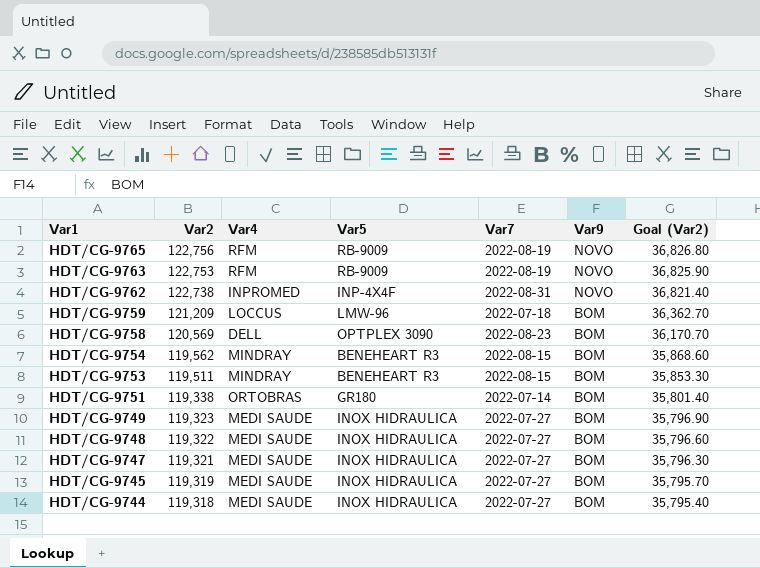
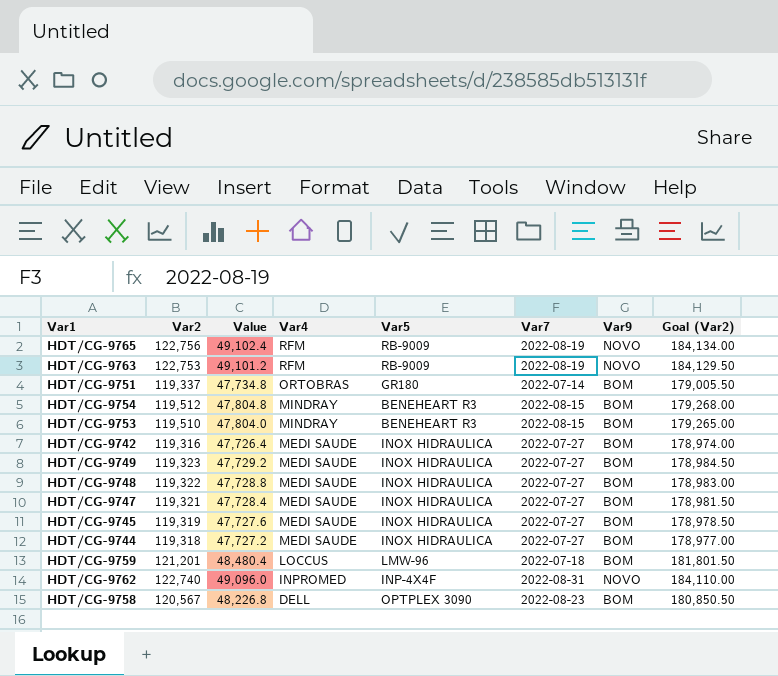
row order: Var1 descending -> Var4 descending
column Value | formula: none -> [Var2] * 0.4
column Goal (Var2) | formula: [Var2] * 0.3 -> [Var2] * 1.5
HDT/CG-9751 | Var2: 119,338 -> 119,337
HDT/CG-9754 | Var2: 119,562 -> 119,512
HDT/CG-9753 | Var2: 119,511 -> 119,510
row HDT/CG-9742: none -> 119,316 | 47,726.4 | MEDI SAUDE | INOX HIDRAULICA | 2022-07-27 | BOM | 178,974.00
HDT/CG-9759 | Var2: 121,209 -> 121,201
HDT/CG-9762 | Var2: 122,738 -> 122,740
HDT/CG-9758 | Var2: 120,569 -> 120,567

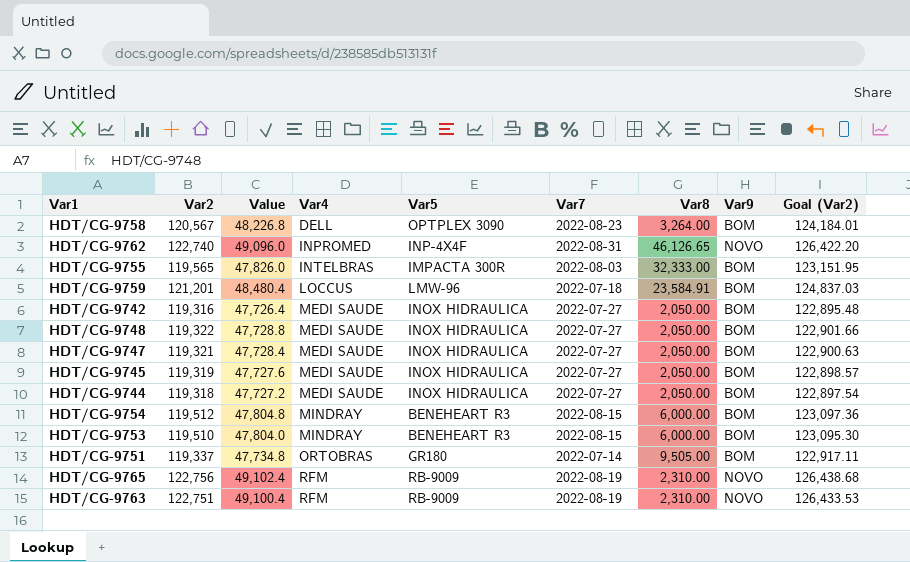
row order: Var4 descending -> Var4 ascending
column Var8 | position: none -> 7
column Goal (Var2) | formula: [Var2] * 1.5 -> [Var2] * 1.03
row HDT/CG-9749: 119,323 | 47,729.2 | MEDI SAUDE | INOX HIDRAULICA | 2022-07-27 | BOM | 178,984.50 -> none
row HDT/CG-9755: none -> 119,565 | 47,826.0 | INTELBRAS | IMPACTA 300R | 2022-08-03 | 32,333.00 | BOM | 123,151.95
HDT/CG-9763 | Var2: 122,753 -> 122,751
HDT/CG-9763 | Value: 49,101.2 -> 49,100.4

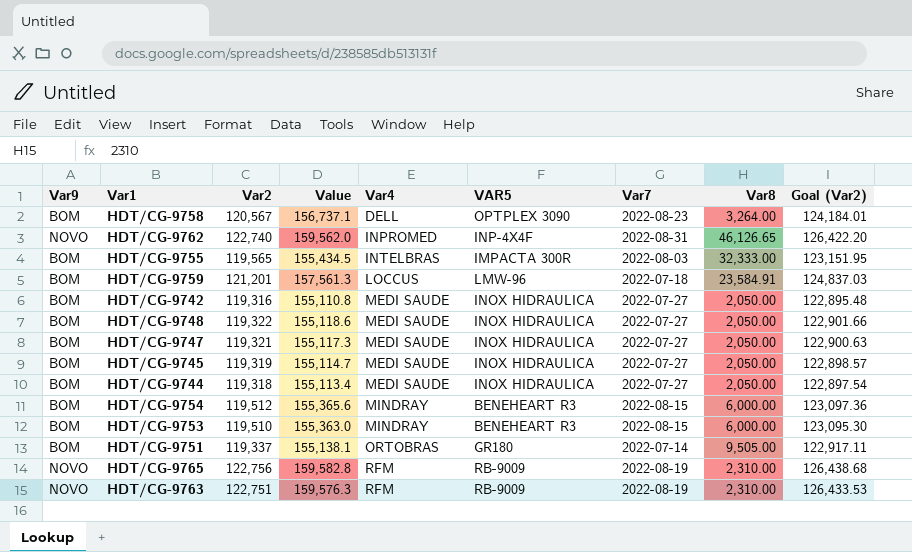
column Var9 | position: 8 -> 1
column Value | formula: [Var2] * 0.4 -> [Var2] * 1.3
column name: Var5 -> VAR5

